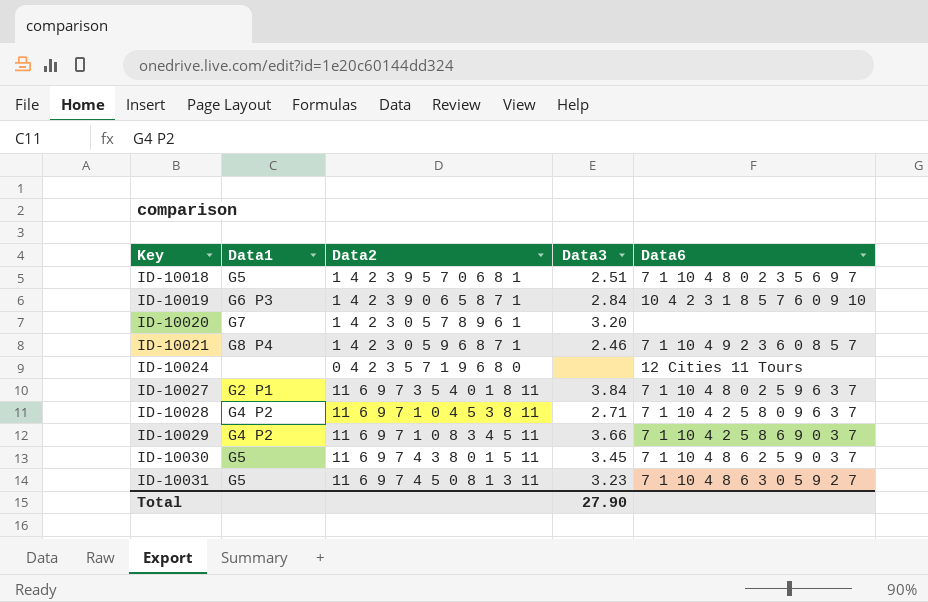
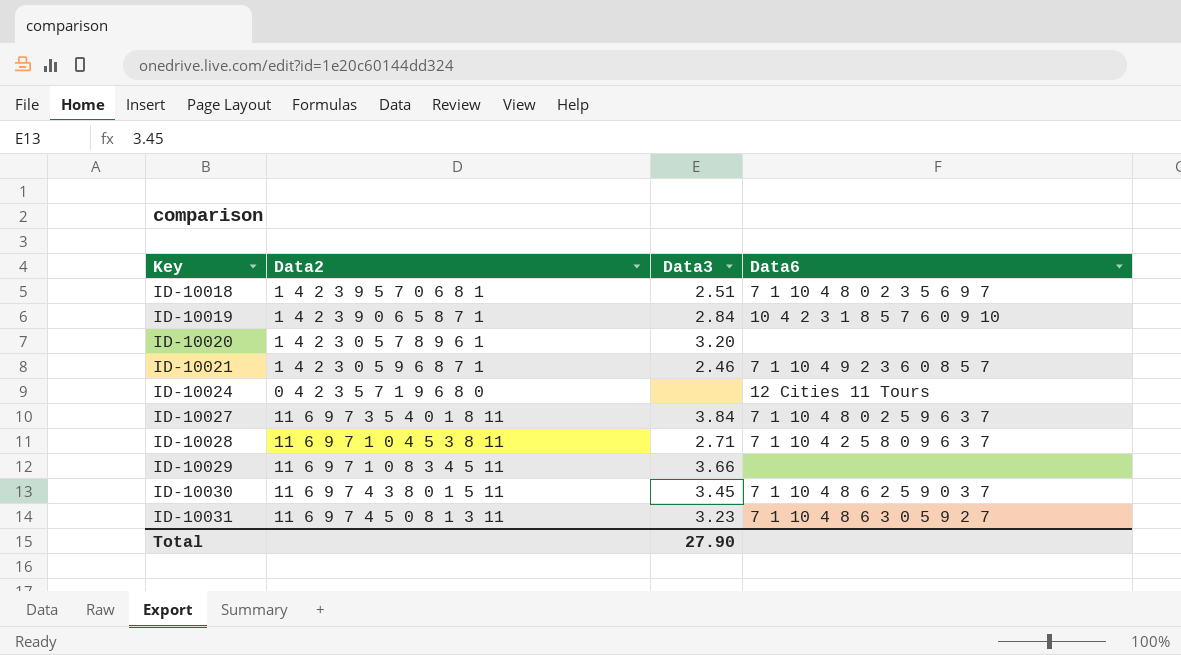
column Data1 | position: 2 -> none
ID-10029 | Data6: 7 1 10 4 2 5 8 6 9 0 3 7 -> none

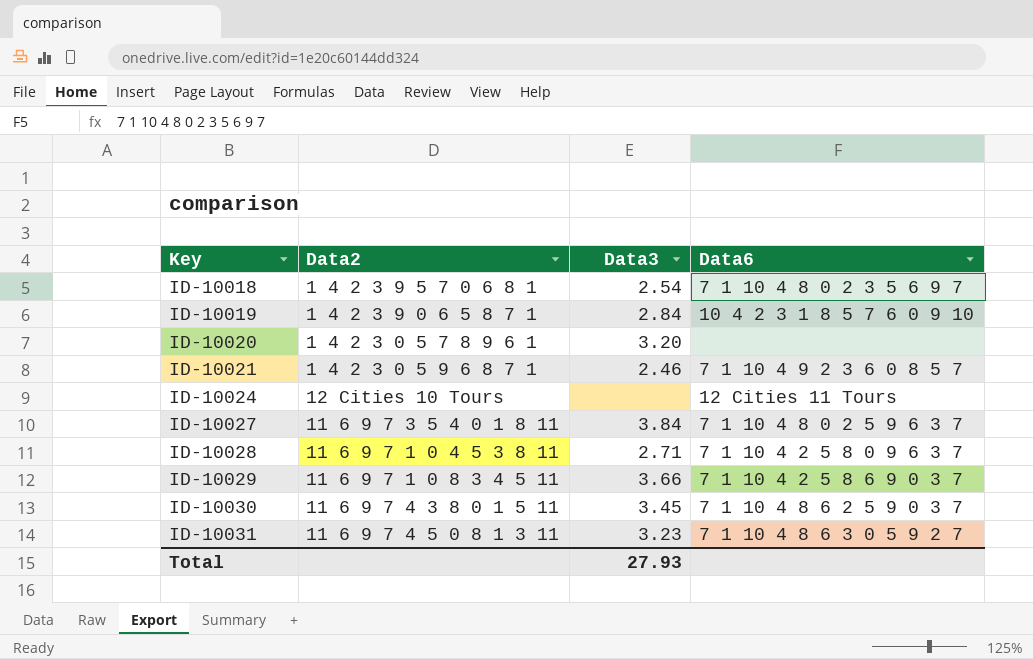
ID-10018 | Data3: 2.51 -> 2.54
ID-10024 | Data2: 0 4 2 3 5 7 1 9 6 8 0 -> 12 Cities 10 Tours
ID-10029 | Data6: none -> 7 1 10 4 2 5 8 6 9 0 3 7
Total | Data3: 27.90 -> 27.93

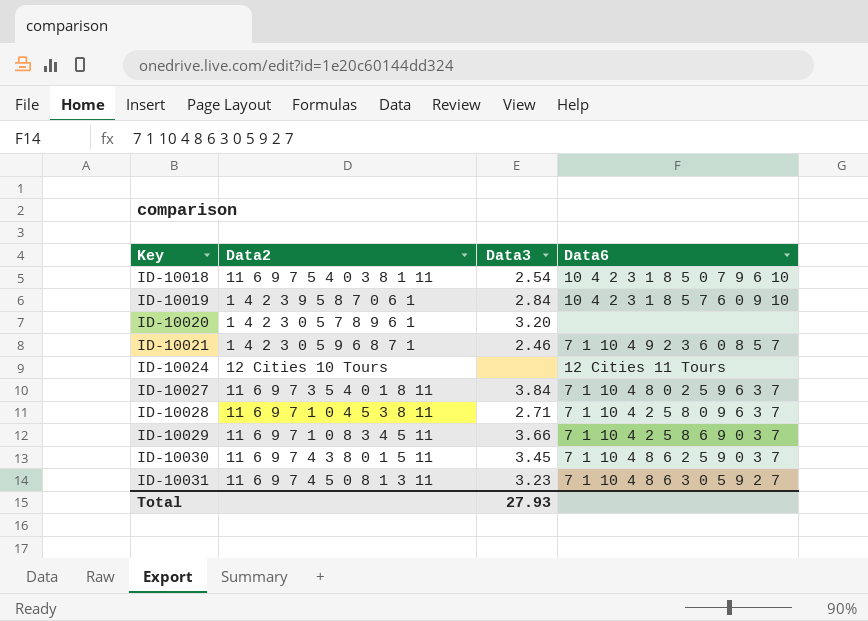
ID-10018 | Data2: 1 4 2 3 9 5 7 0 6 8 1 -> 11 6 9 7 5 4 0 3 8 1 11
ID-10018 | Data6: 7 1 10 4 8 0 2 3 5 6 9 7 -> 10 4 2 3 1 8 5 0 7 9 6 10
ID-10019 | Data2: 1 4 2 3 9 0 6 5 8 7 1 -> 1 4 2 3 9 5 8 7 0 6 1

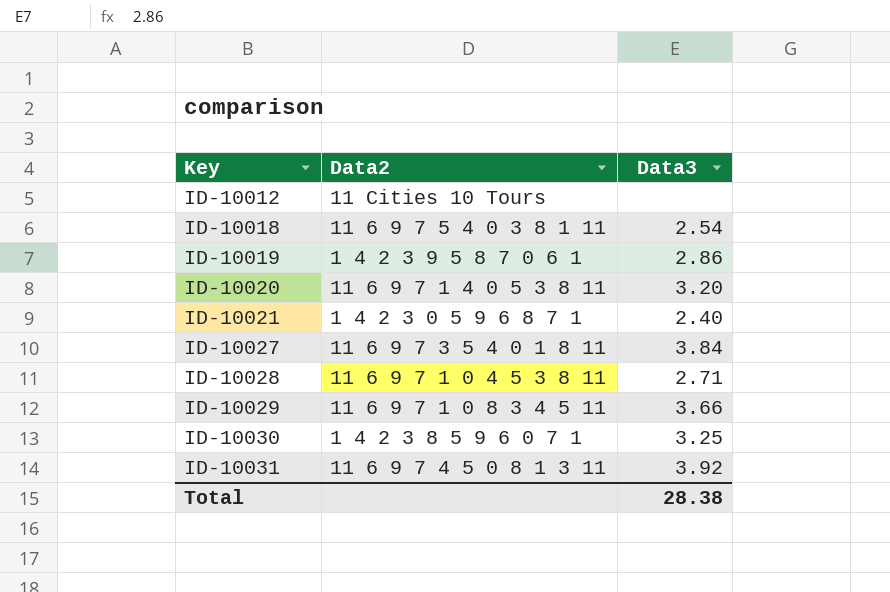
column Data6 | position: 4 -> none
row ID-10024: 12 Cities 10 Tours | none | 12 Cities 11 Tours -> none
row ID-10012: none -> 11 Cities 10 Tours | none
ID-10019 | Data3: 2.84 -> 2.86
ID-10020 | Data2: 1 4 2 3 0 5 7 8 9 6 1 -> 11 6 9 7 1 4 0 5 3 8 11
ID-10021 | Data3: 2.46 -> 2.40
ID-10030 | Data2: 11 6 9 7 4 3 8 0 1 5 11 -> 1 4 2 3 8 5 9 6 0 7 1
ID-10030 | Data3: 3.45 -> 3.25
ID-10031 | Data3: 3.23 -> 3.92
Total | Data3: 27.93 -> 28.38

